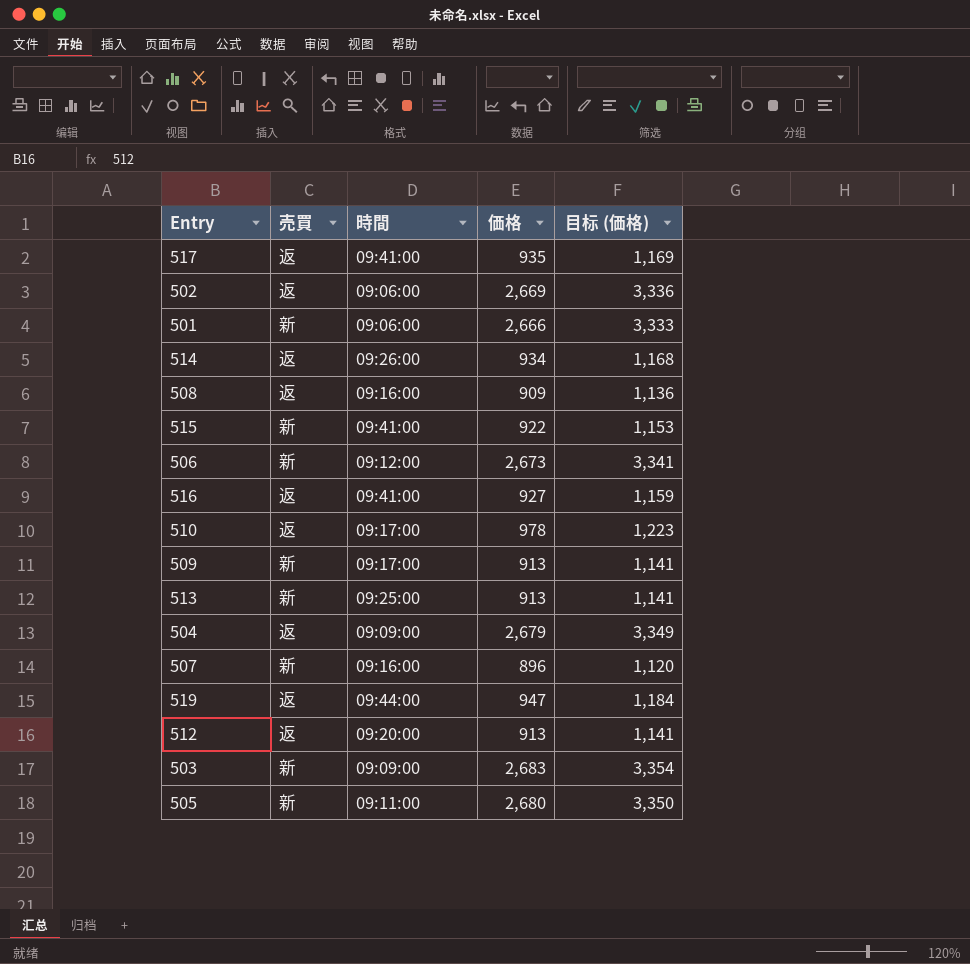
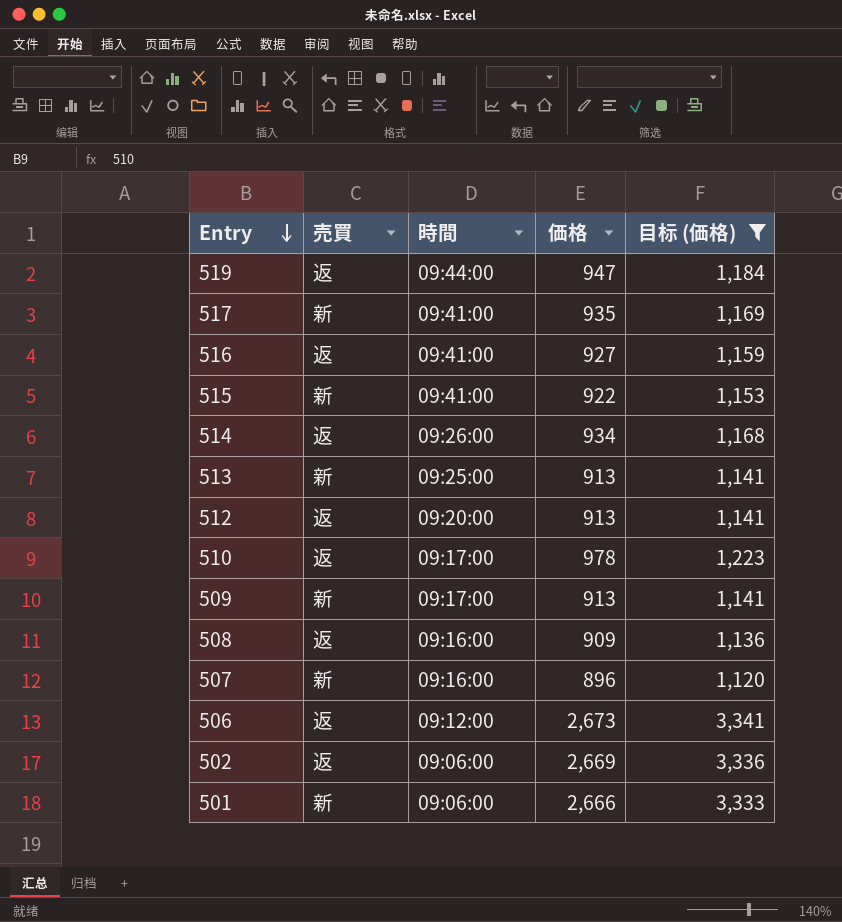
filter: none -> 目标 (価格) <= 3,341
row order: none -> Entry descending
517 | 売買: 返 -> 新
506 | 売買: 新 -> 返

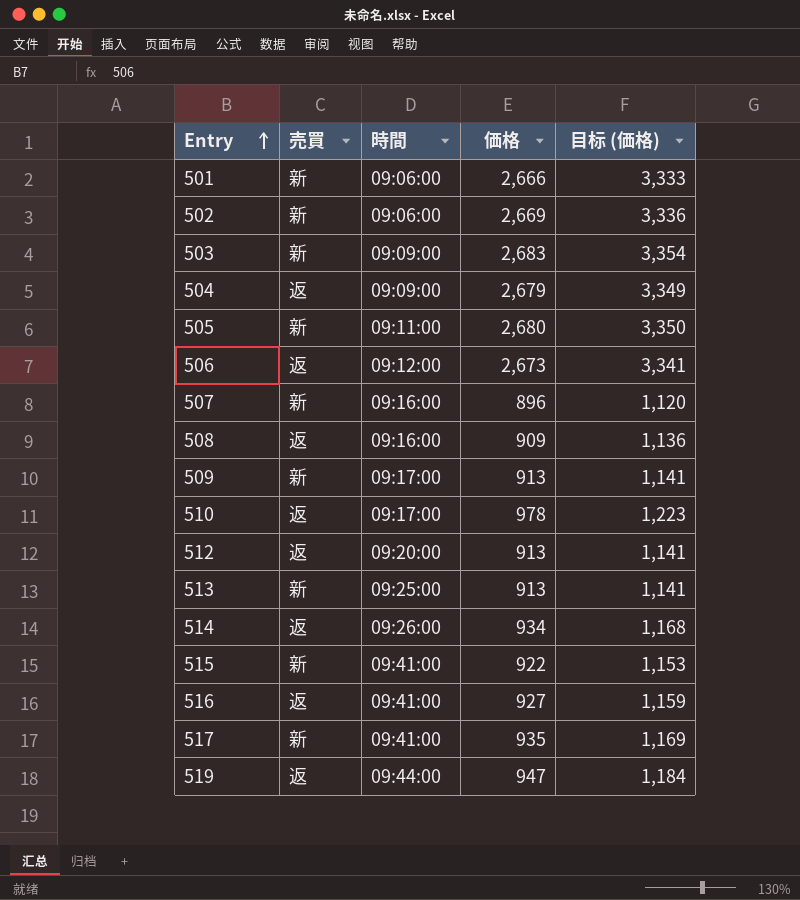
filter: 目标 (価格) <= 3,341 -> none
row order: Entry descending -> Entry ascending
502 | 売買: 返 -> 新

